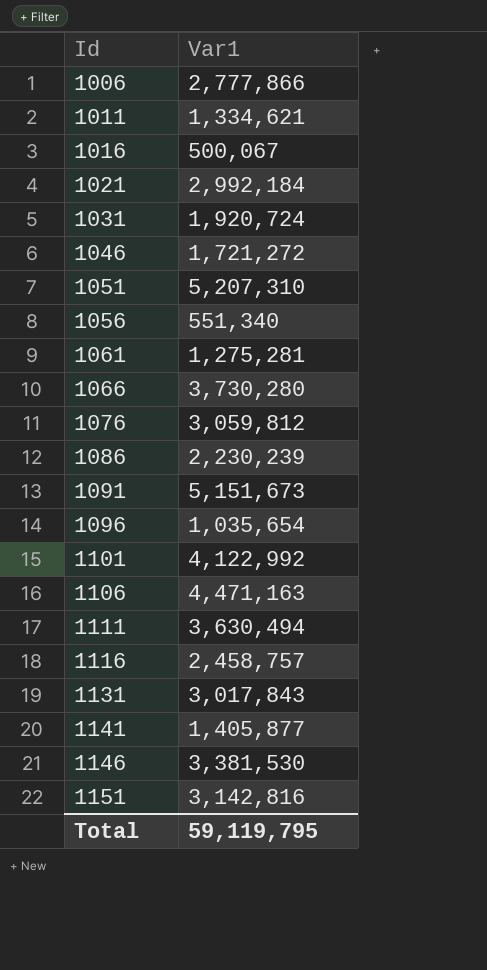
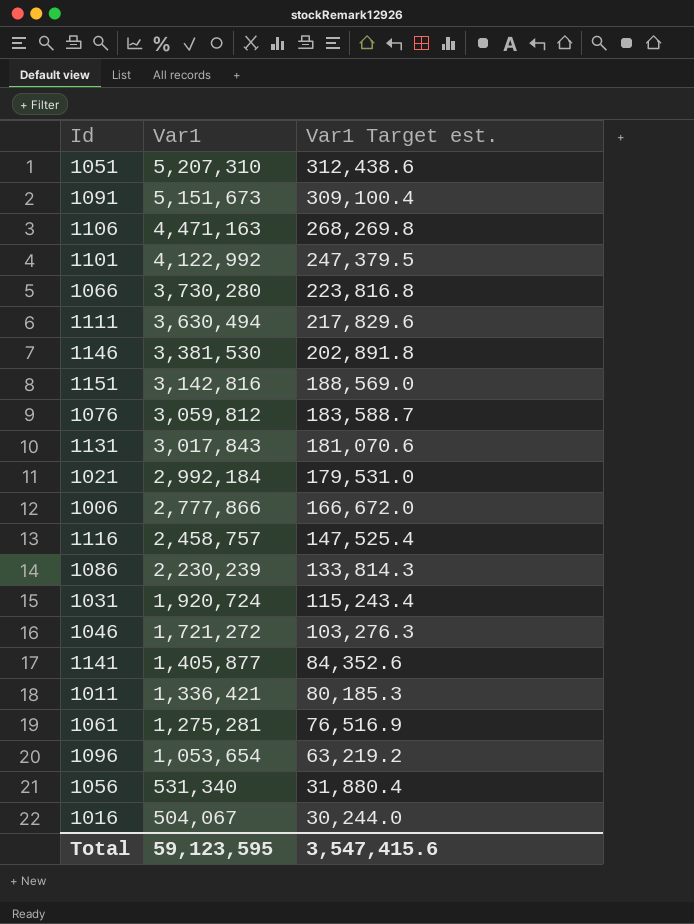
row order: Id ascending -> Var1 descending
column Var1 Target est. | formula: none -> [Var1] * 0.06
1011 | Var1: 1,334,621 -> 1,336,421
1096 | Var1: 1,035,654 -> 1,053,654
1056 | Var1: 551,340 -> 531,340
1016 | Var1: 500,067 -> 504,067
Total | Var1: 59,119,795 -> 59,123,595

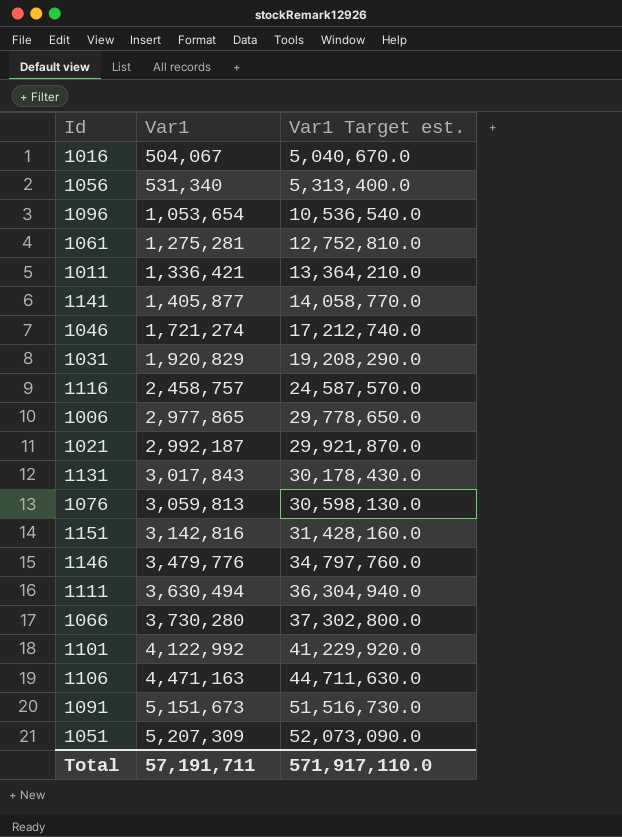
row order: Var1 descending -> Var1 ascending
column Var1 Target est. | formula: [Var1] * 0.06 -> [Var1] * 10
row 1086: 2,230,239 | 133,814.3 -> none
1046 | Var1: 1,721,272 -> 1,721,274
1031 | Var1: 1,920,724 -> 1,920,829
1006 | Var1: 2,777,866 -> 2,977,865
1021 | Var1: 2,992,184 -> 2,992,187
1076 | Var1: 3,059,812 -> 3,059,813
1146 | Var1: 3,381,530 -> 3,479,776
1051 | Var1: 5,207,310 -> 5,207,309
Total | Var1: 59,123,595 -> 57,191,711
Total | Var1 Target est.: 3,547,415.6 -> 571,917,110.0

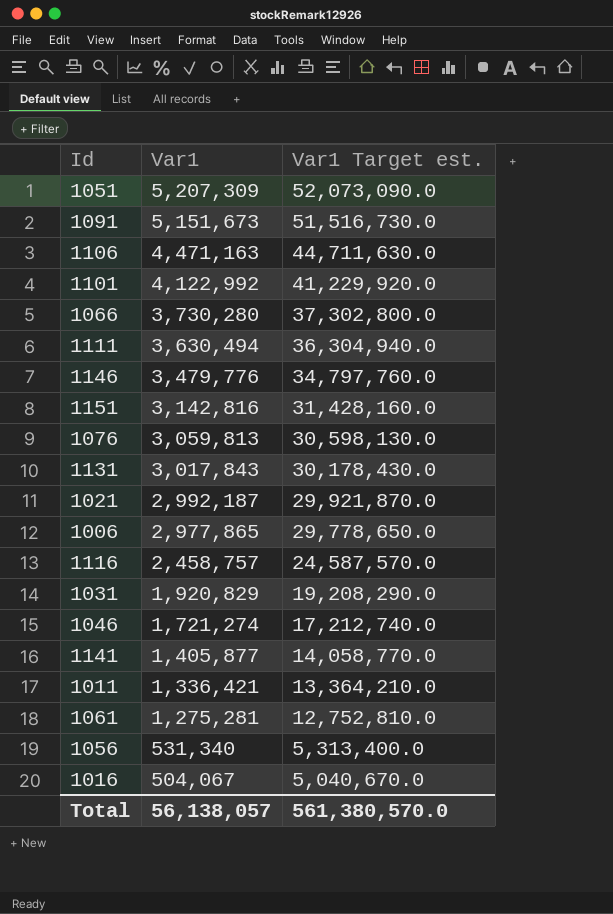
row order: Var1 ascending -> Var1 descending
row 1096: 1,053,654 | 10,536,540.0 -> none
Total | Var1: 57,191,711 -> 56,138,057
Total | Var1 Target est.: 571,917,110.0 -> 561,380,570.0

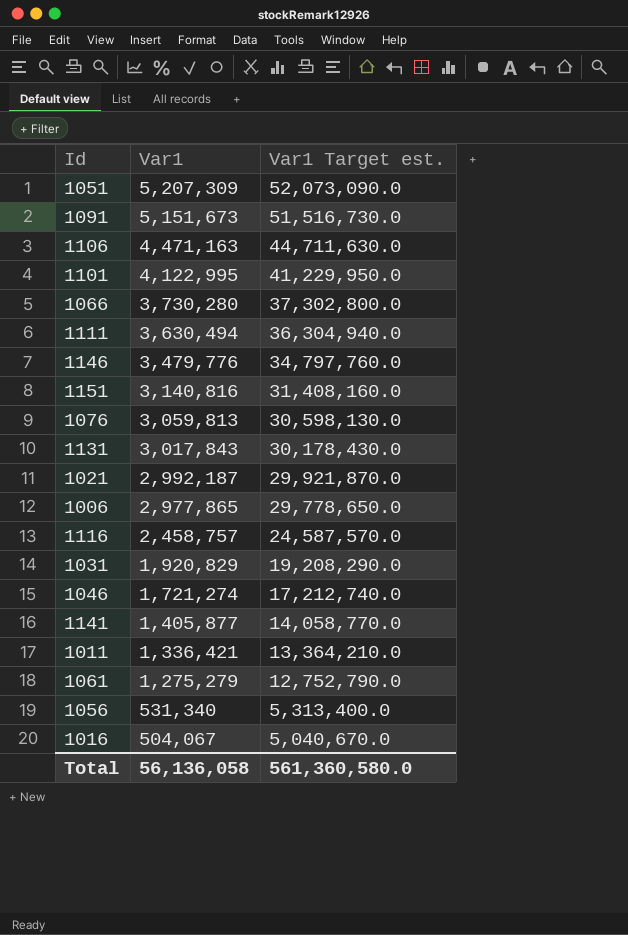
1101 | Var1: 4,122,992 -> 4,122,995
1101 | Var1 Target est.: 41,229,920.0 -> 41,229,950.0
1151 | Var1: 3,142,816 -> 3,140,816
1151 | Var1 Target est.: 31,428,160.0 -> 31,408,160.0
1061 | Var1: 1,275,281 -> 1,275,279
1061 | Var1 Target est.: 12,752,810.0 -> 12,752,790.0
Total | Var1: 56,138,057 -> 56,136,058
Total | Var1 Target est.: 561,380,570.0 -> 561,360,580.0

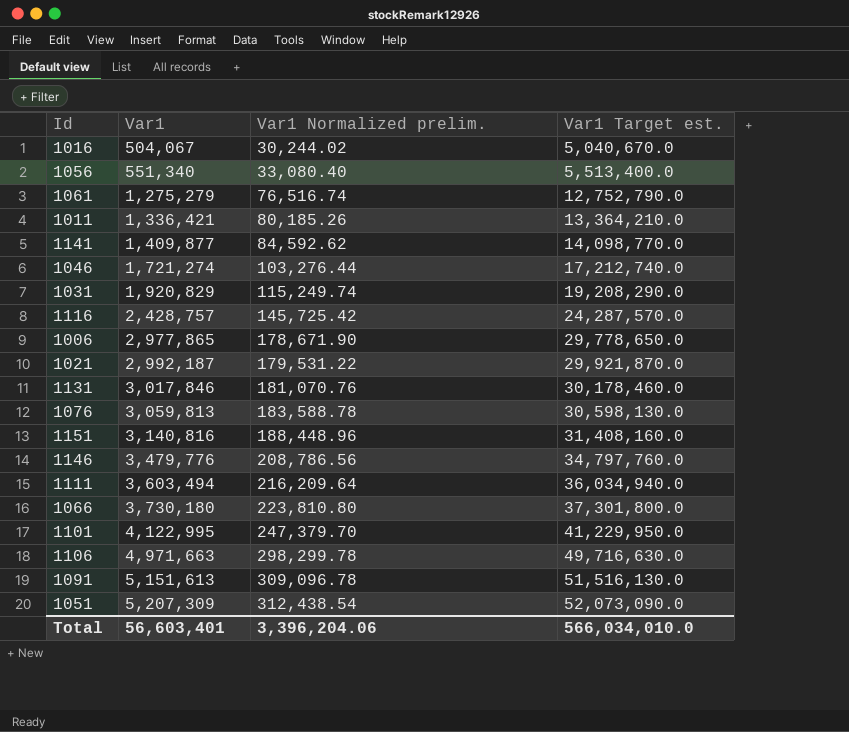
row order: Var1 descending -> Var1 ascending
column Var1 Normalized prelim. | formula: none -> [Var1] * 0.06
1056 | Var1: 531,340 -> 551,340
1056 | Var1 Target est.: 5,313,400.0 -> 5,513,400.0
1141 | Var1: 1,405,877 -> 1,409,877
1141 | Var1 Target est.: 14,058,770.0 -> 14,098,770.0
1116 | Var1: 2,458,757 -> 2,428,757
1116 | Var1 Target est.: 24,587,570.0 -> 24,287,570.0
1131 | Var1: 3,017,843 -> 3,017,846
1131 | Var1 Target est.: 30,178,430.0 -> 30,178,460.0
1111 | Var1: 3,630,494 -> 3,603,494
1111 | Var1 Target est.: 36,304,940.0 -> 36,034,940.0
1066 | Var1: 3,730,280 -> 3,730,180
1066 | Var1 Target est.: 37,302,800.0 -> 37,301,800.0
1106 | Var1: 4,471,163 -> 4,971,663
1106 | Var1 Target est.: 44,711,630.0 -> 49,716,630.0
1091 | Var1: 5,151,673 -> 5,151,613
1091 | Var1 Target est.: 51,516,730.0 -> 51,516,130.0
Total | Var1: 56,136,058 -> 56,603,401
Total | Var1 Target est.: 561,360,580.0 -> 566,034,010.0

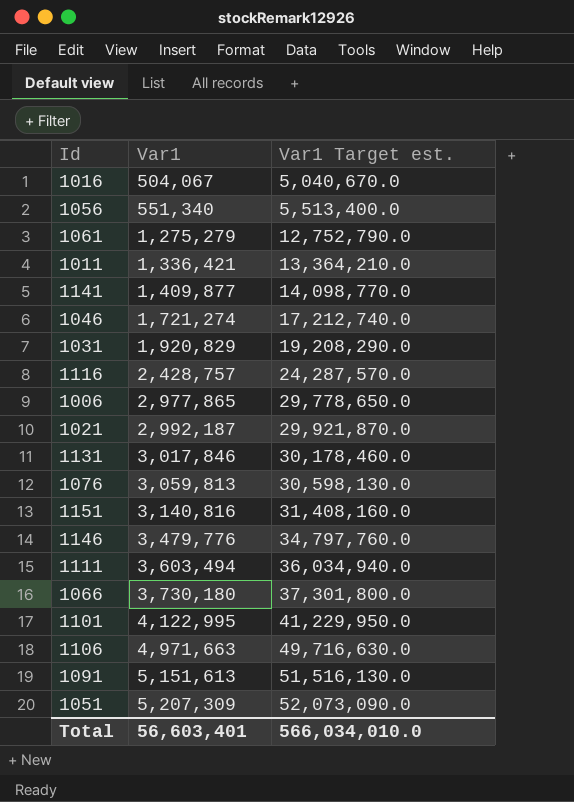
column Var1 Normalized prelim. | formula: [Var1] * 0.06 -> none

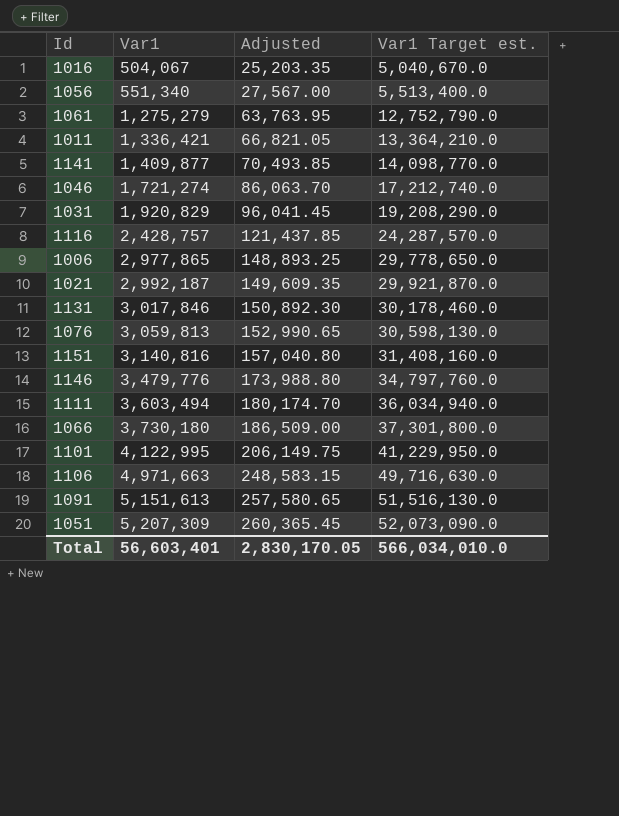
column Adjusted | formula: none -> [Var1] * 0.05

